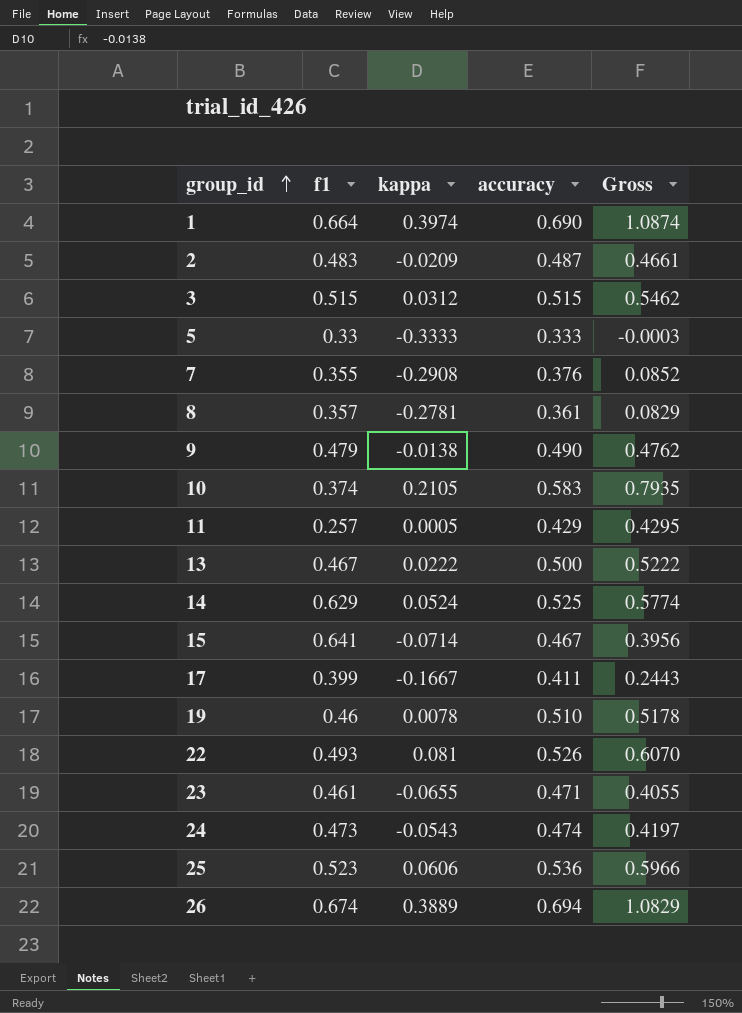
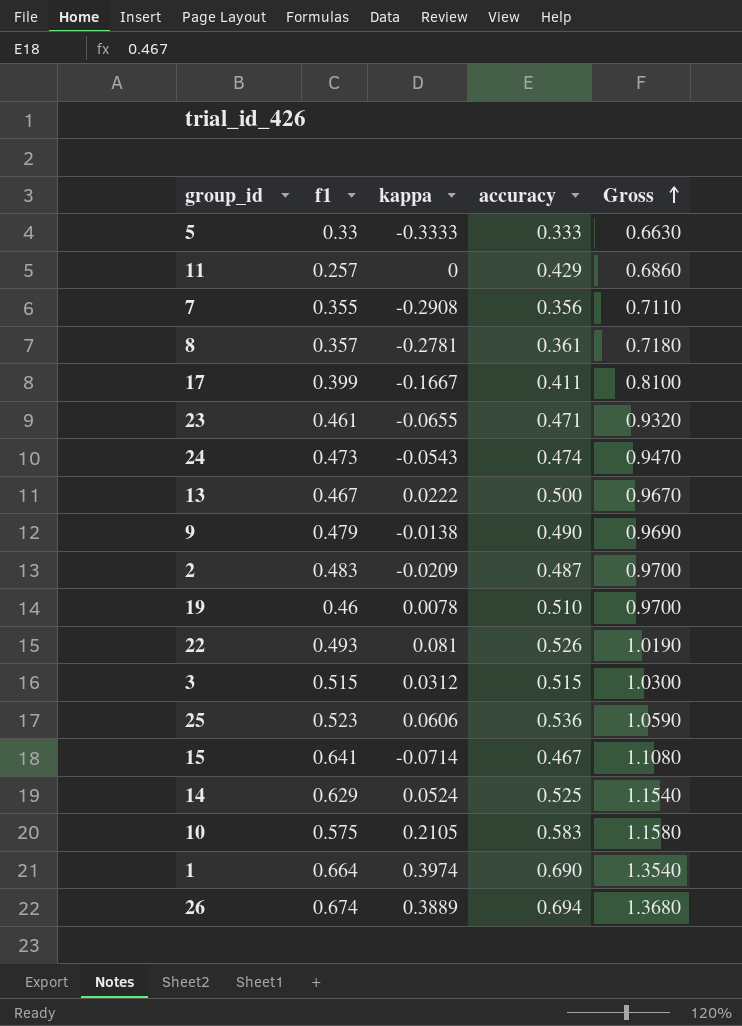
row order: group_id ascending -> Gross ascending
column Gross | formula: [kappa] + [accuracy] -> [f1] + [accuracy]
11 | kappa: 0.0005 -> 0
7 | accuracy: 0.376 -> 0.356
10 | f1: 0.374 -> 0.575

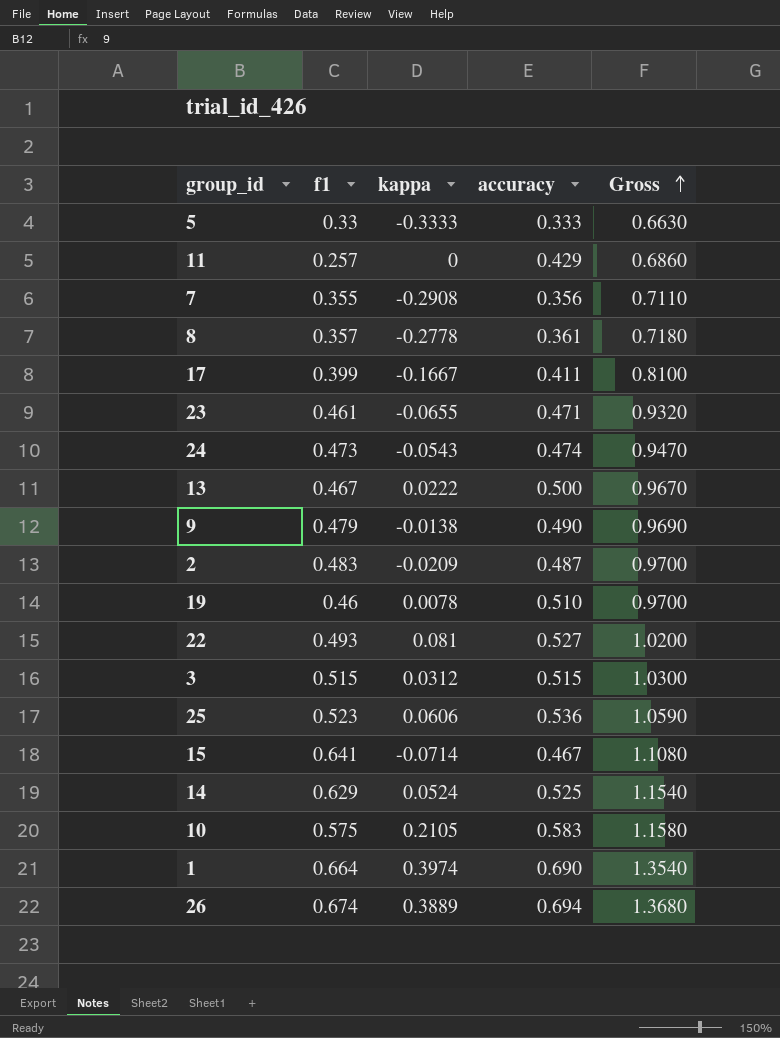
8 | kappa: -0.2781 -> -0.2778
22 | accuracy: 0.526 -> 0.527
22 | Gross: 1.0190 -> 1.0200

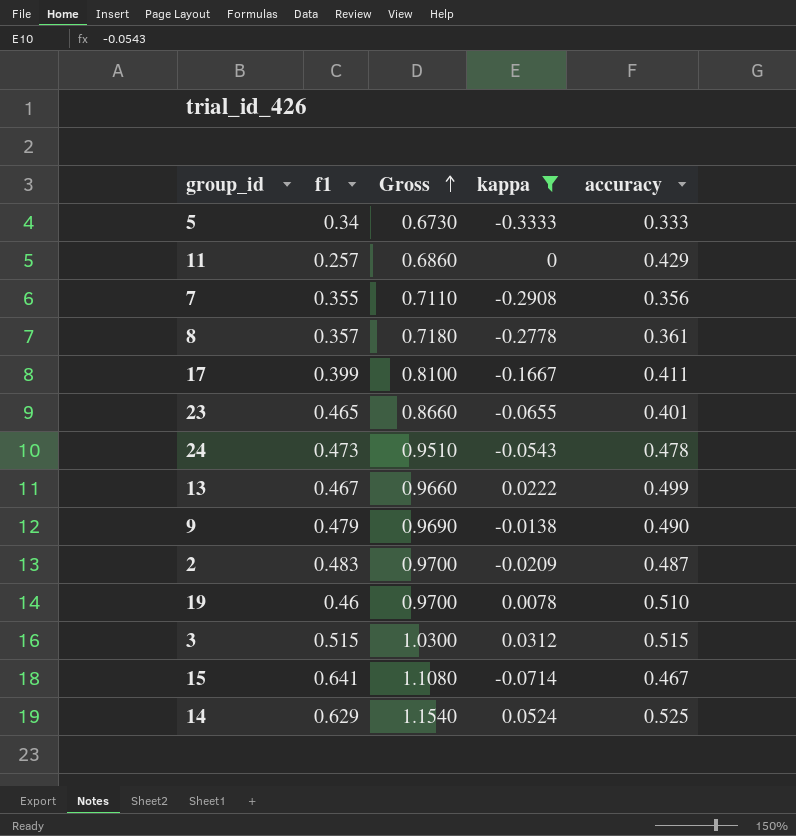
filter: none -> kappa <= 0.0524
column Gross | position: 5 -> 3
5 | f1: 0.33 -> 0.34
5 | Gross: 0.6630 -> 0.6730
23 | f1: 0.461 -> 0.465
23 | Gross: 0.9320 -> 0.8660
23 | accuracy: 0.471 -> 0.401
24 | Gross: 0.9470 -> 0.9510
24 | accuracy: 0.474 -> 0.478
13 | Gross: 0.9670 -> 0.9660
13 | accuracy: 0.500 -> 0.499

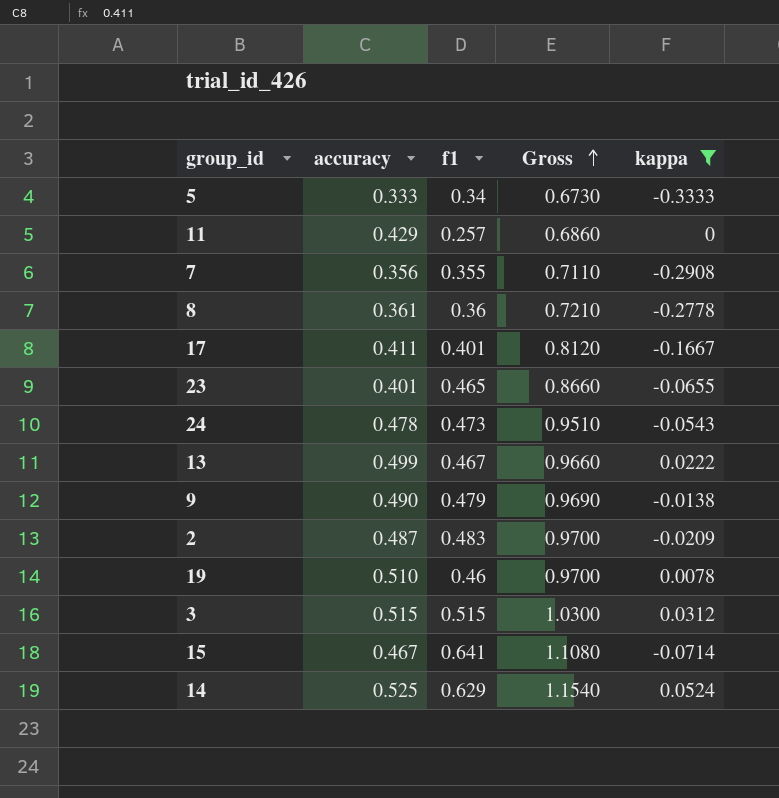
column accuracy | position: 5 -> 2
8 | f1: 0.357 -> 0.36
8 | Gross: 0.7180 -> 0.7210
17 | f1: 0.399 -> 0.401
17 | Gross: 0.8100 -> 0.8120

